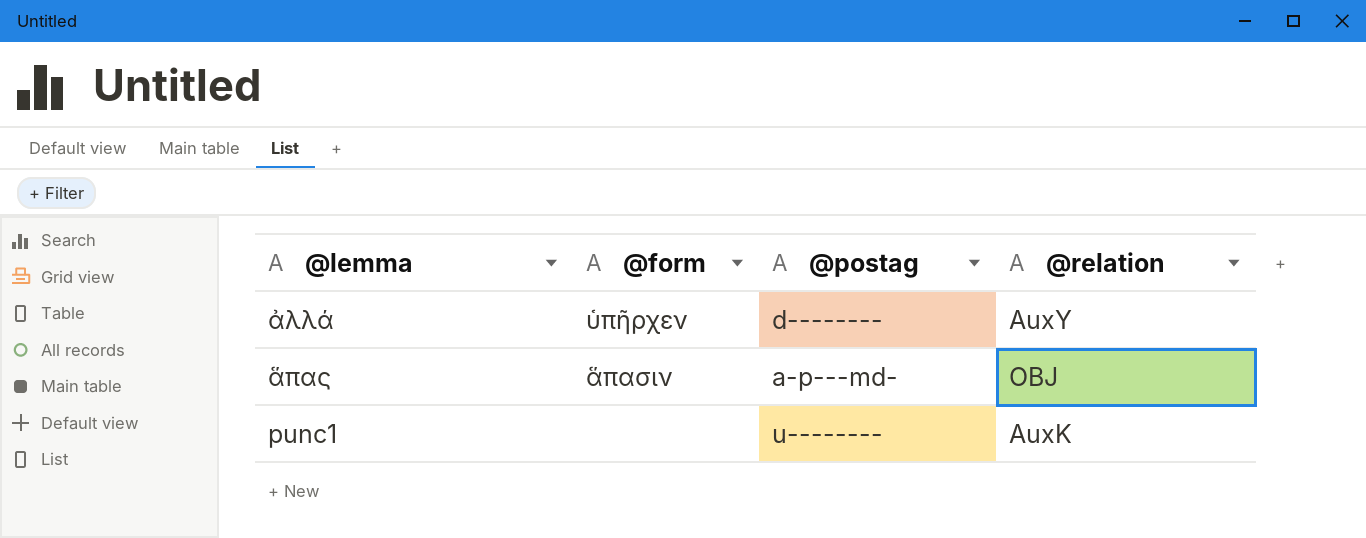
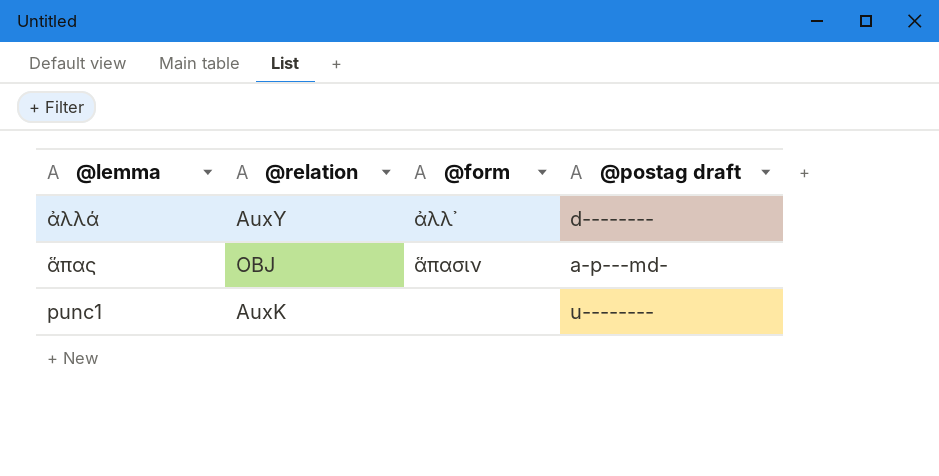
column @relation | position: 4 -> 2
column name: @postag -> @postag draft
ἀλλά | @form: ὑπῆρχεν -> ἀλλ᾽

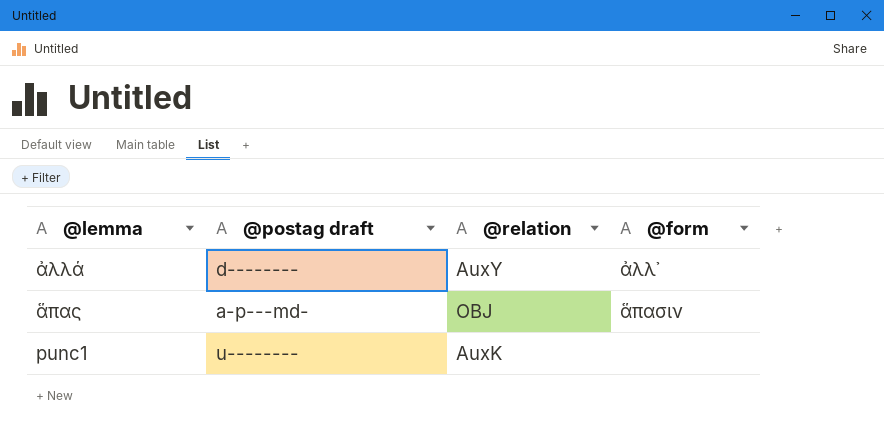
column @postag draft | position: 4 -> 2

